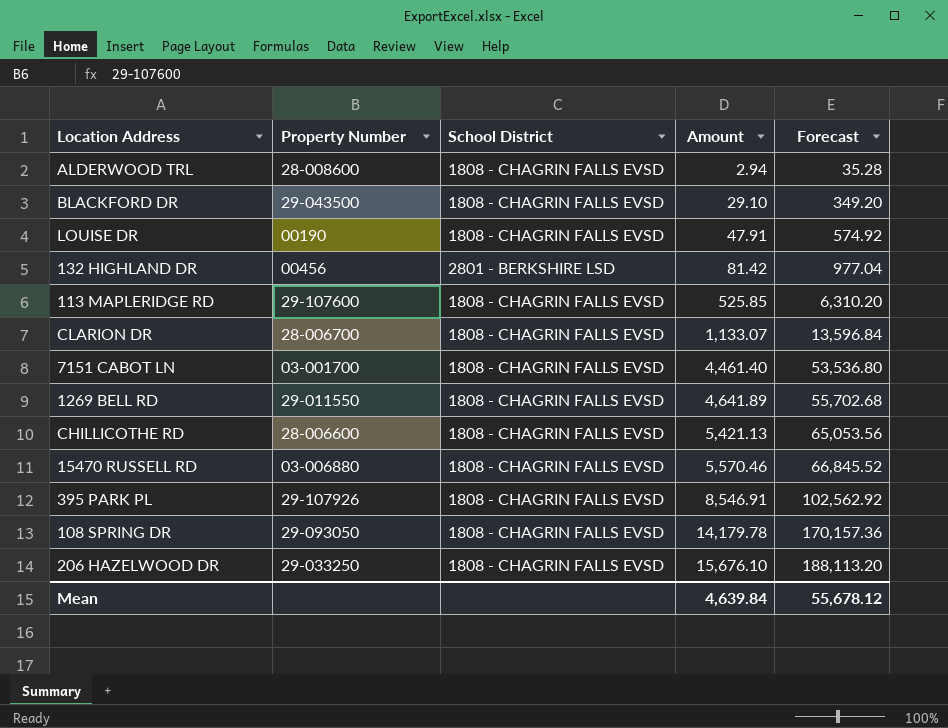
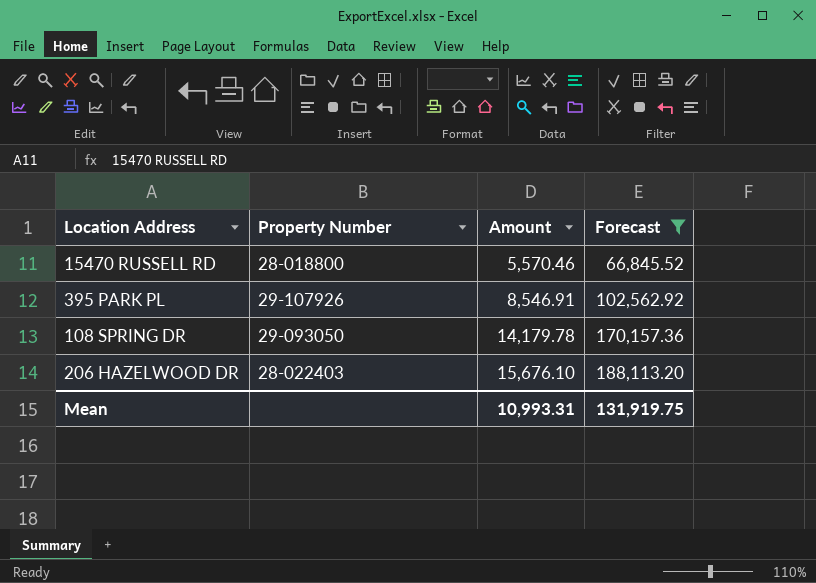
filter: none -> Forecast >= 66,845.52
column School District | position: 3 -> none
15470 RUSSELL RD | Property Number: 03-006880 -> 28-018800
206 HAZELWOOD DR | Property Number: 29-033250 -> 28-022403
Mean | Amount: 4,639.84 -> 10,993.31
Mean | Forecast: 55,678.12 -> 131,919.75

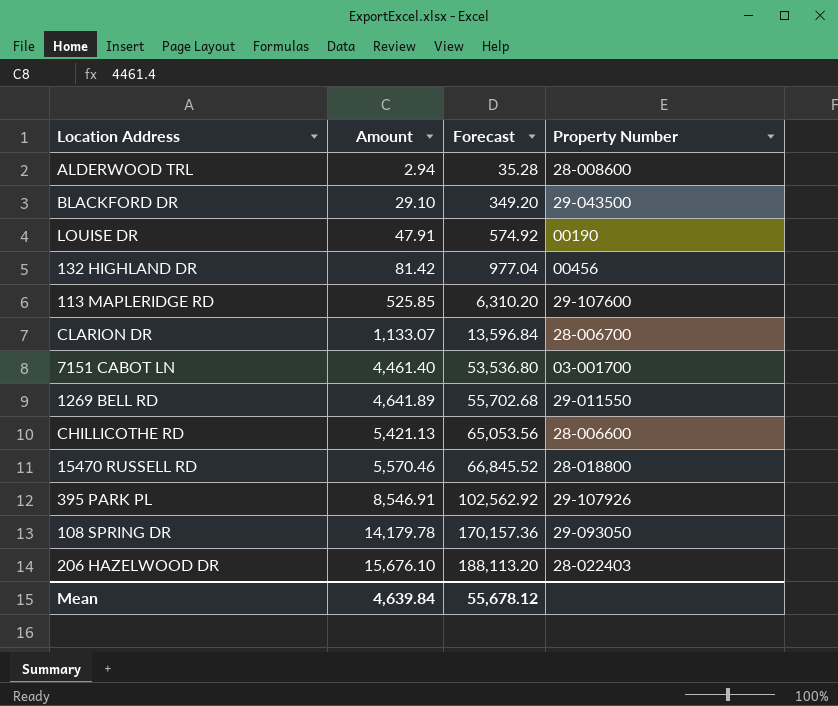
filter: Forecast >= 66,845.52 -> none
column Property Number | position: 2 -> 4
Mean | Amount: 10,993.31 -> 4,639.84
Mean | Forecast: 131,919.75 -> 55,678.12

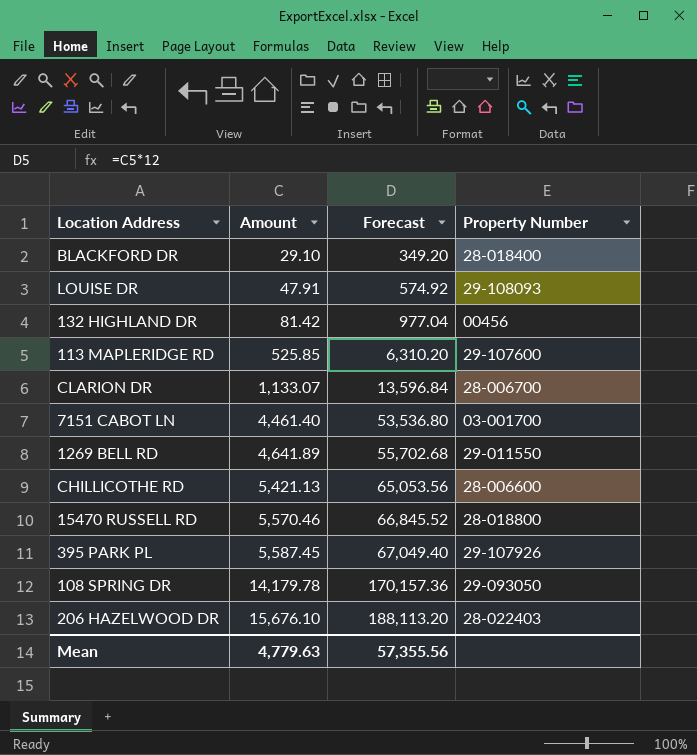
row ALDERWOOD TRL: 2.94 | 35.28 | 28-008600 -> none
BLACKFORD DR | Property Number: 29-043500 -> 28-018400
LOUISE DR | Property Number: 00190 -> 29-108093
395 PARK PL | Amount: 8,546.91 -> 5,587.45
395 PARK PL | Forecast: 102,562.92 -> 67,049.40
Mean | Amount: 4,639.84 -> 4,779.63
Mean | Forecast: 55,678.12 -> 57,355.56

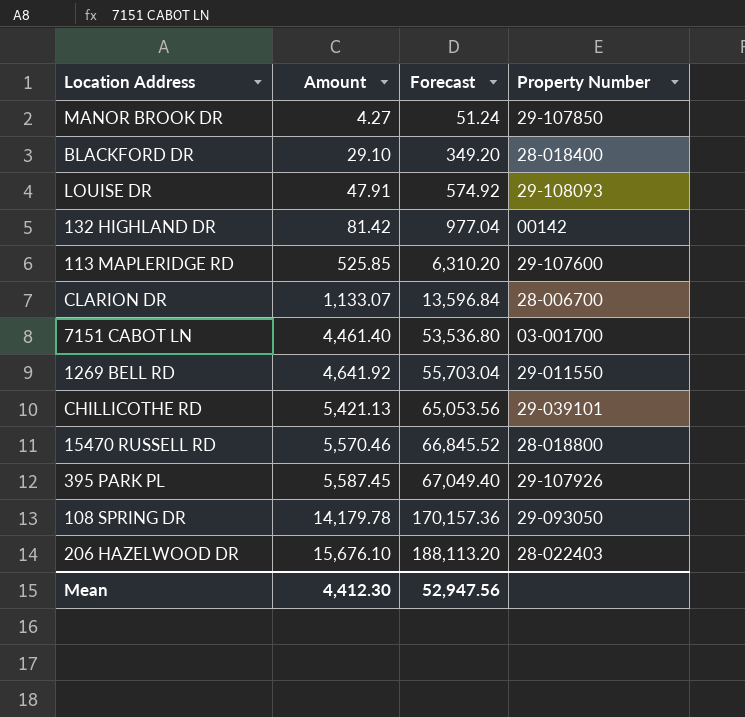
row MANOR BROOK DR: none -> 4.27 | 51.24 | 29-107850
132 HIGHLAND DR | Property Number: 00456 -> 00142
1269 BELL RD | Amount: 4,641.89 -> 4,641.92
1269 BELL RD | Forecast: 55,702.68 -> 55,703.04
CHILLICOTHE RD | Property Number: 28-006600 -> 29-039101
Mean | Amount: 4,779.63 -> 4,412.30
Mean | Forecast: 57,355.56 -> 52,947.56

